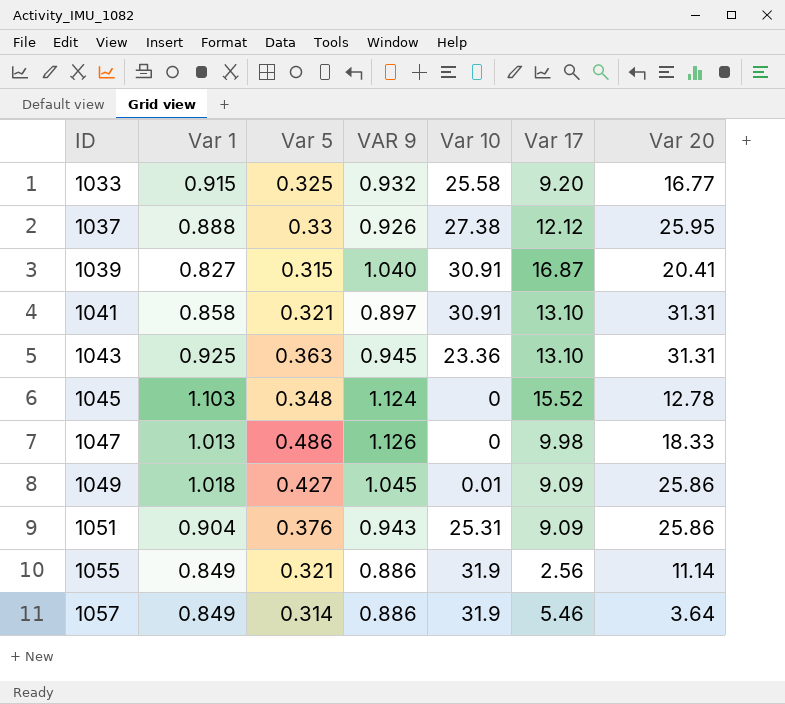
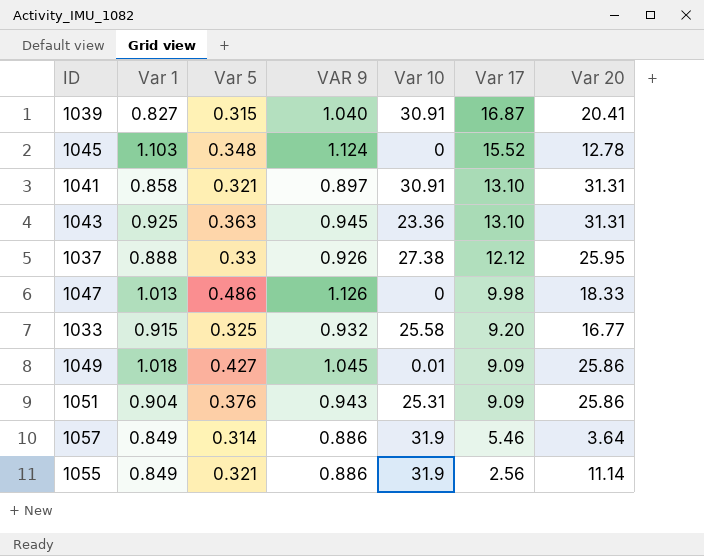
row order: ID ascending -> Var 17 descending

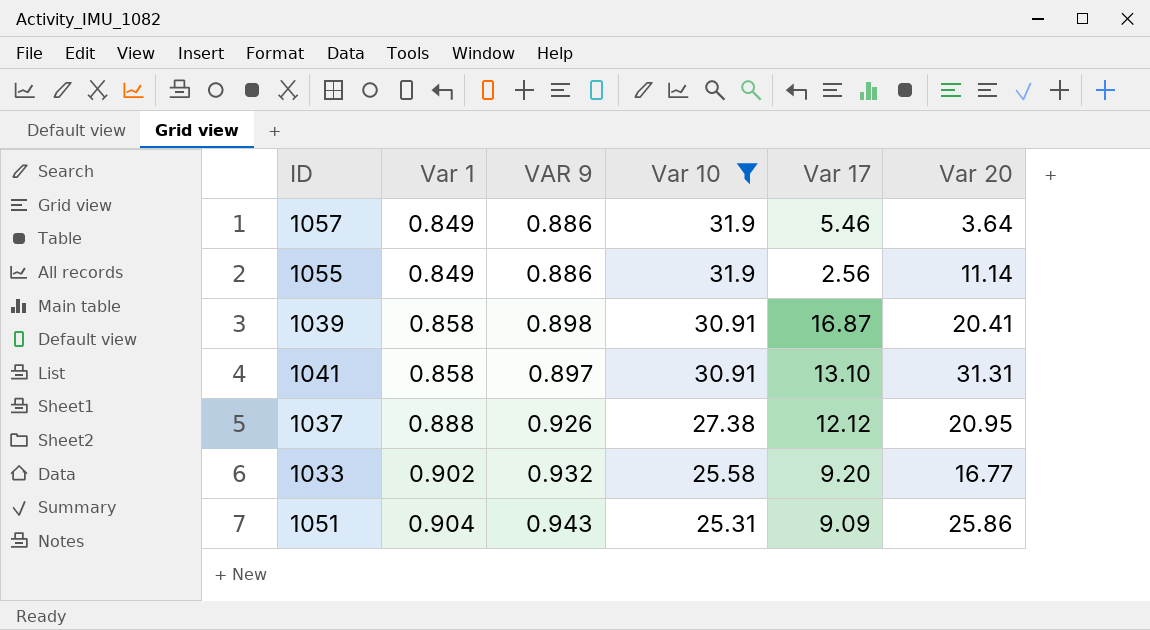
filter: none -> Var 10 >= 25.31
row order: Var 17 descending -> Var 1 ascending
column Var 5 | position: 3 -> none
1039 | Var 1: 0.827 -> 0.858
1039 | VAR 9: 1.040 -> 0.898
1037 | Var 20: 25.95 -> 20.95
1033 | Var 1: 0.915 -> 0.902

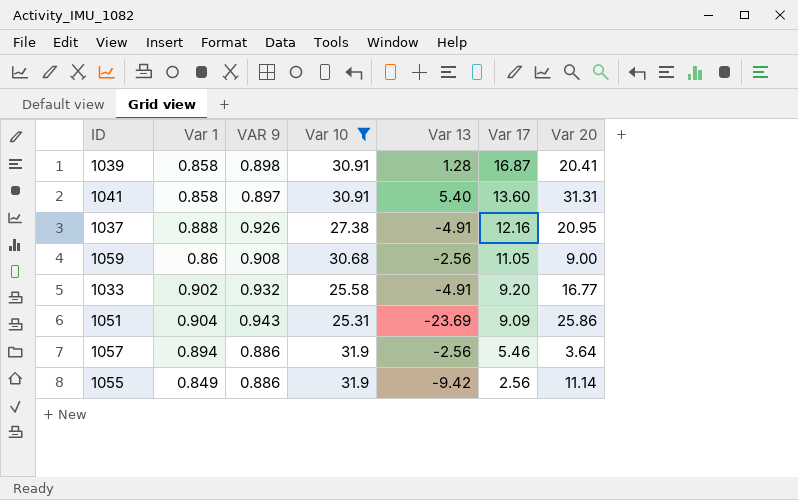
row order: Var 1 ascending -> Var 17 descending
column Var 13 | position: none -> 5
1041 | Var 17: 13.10 -> 13.60
1037 | Var 17: 12.12 -> 12.16
row 1059: none -> 0.86 | 0.908 | 30.68 | -2.56 | 11.05 | 9.00
1057 | Var 1: 0.849 -> 0.894

